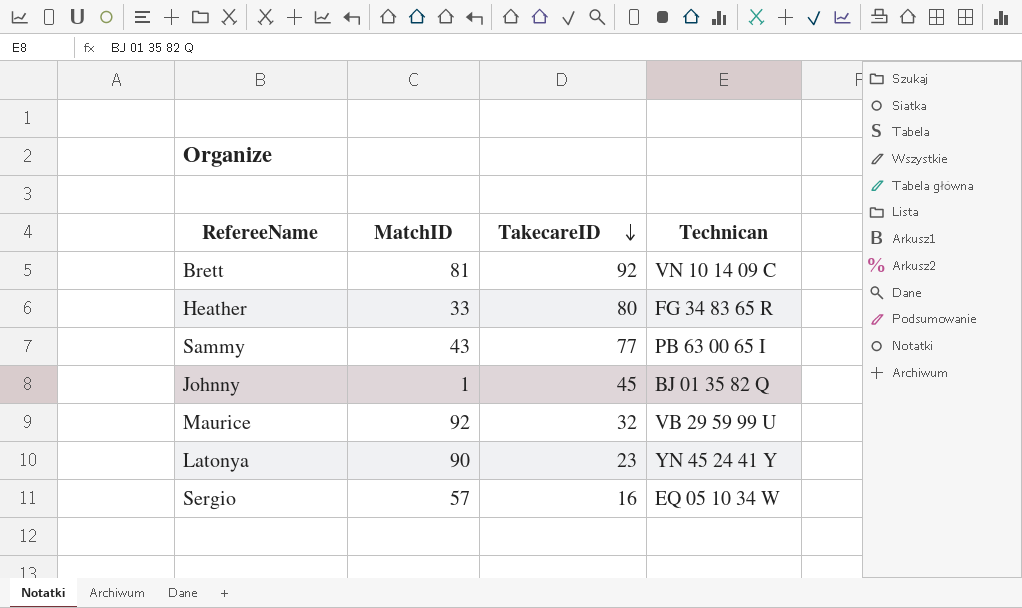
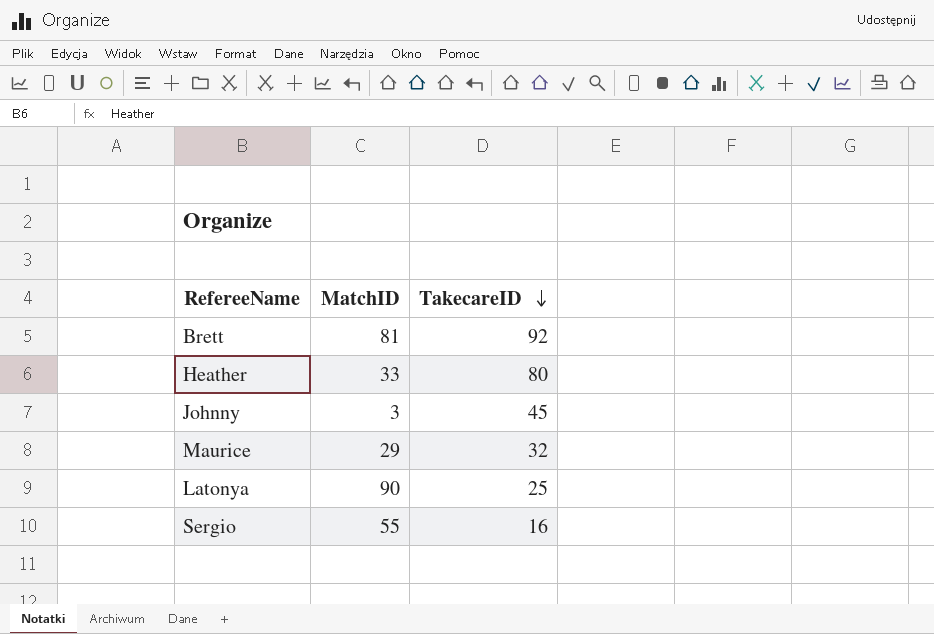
column Technican | position: 4 -> none
row Sammy: 43 | 77 | PB 63 00 65 I -> none
Johnny | MatchID: 1 -> 3
Maurice | MatchID: 92 -> 29
Latonya | TakecareID: 23 -> 25
Sergio | MatchID: 57 -> 55

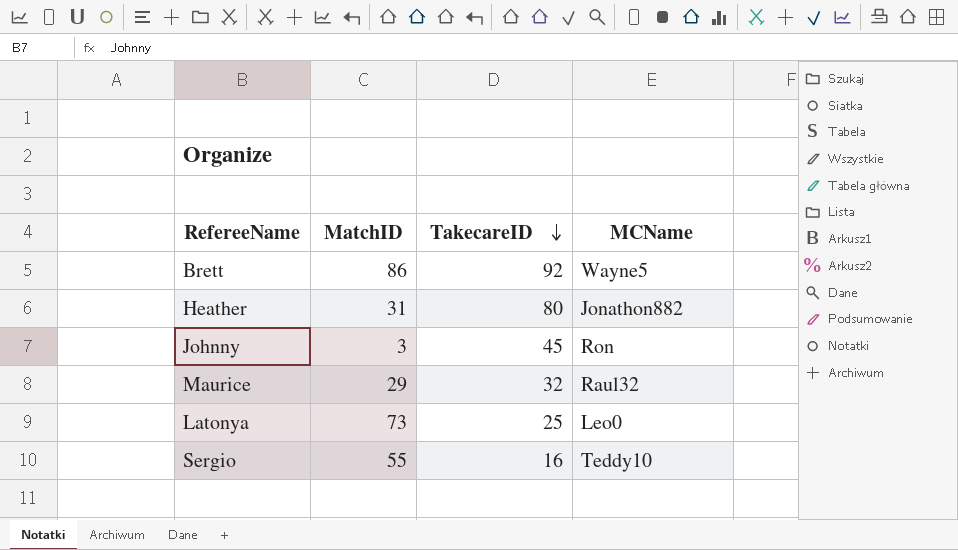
column MCName | position: none -> 4
Brett | MatchID: 81 -> 86
Heather | MatchID: 33 -> 31
Latonya | MatchID: 90 -> 73

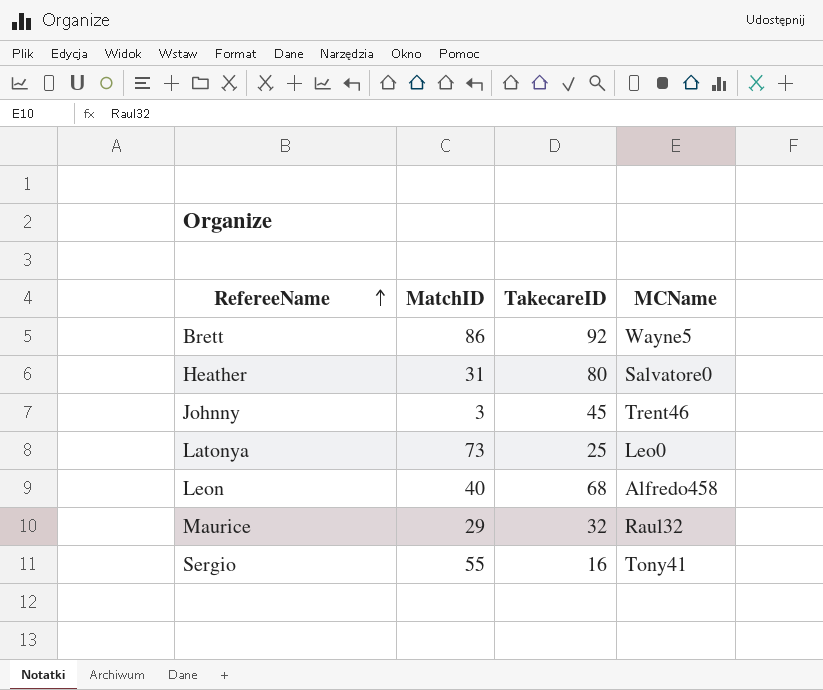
row order: TakecareID descending -> RefereeName ascending
Heather | MCName: Jonathon882 -> Salvatore0
Johnny | MCName: Ron -> Trent46
row Leon: none -> 40 | 68 | Alfredo458
Sergio | MCName: Teddy10 -> Tony41

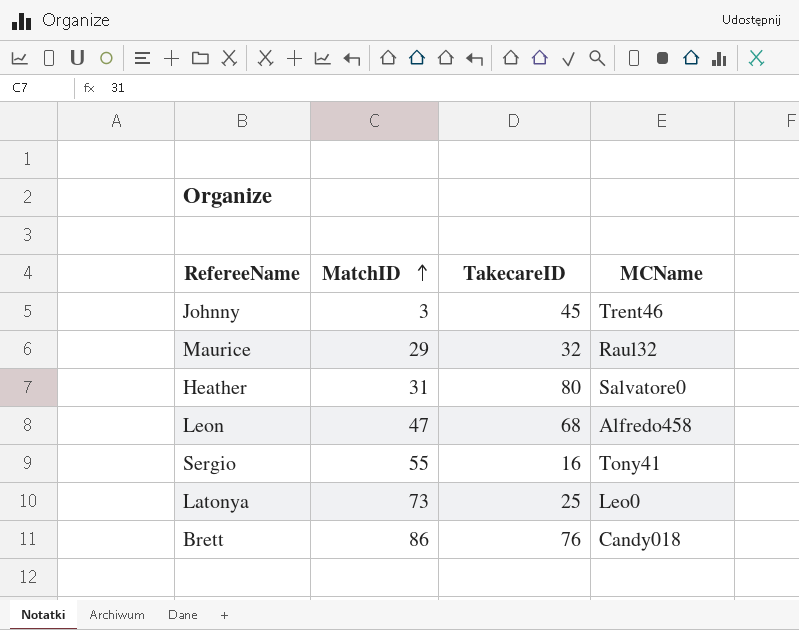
row order: RefereeName ascending -> MatchID ascending
Leon | MatchID: 40 -> 47
Brett | TakecareID: 92 -> 76
Brett | MCName: Wayne5 -> Candy018

